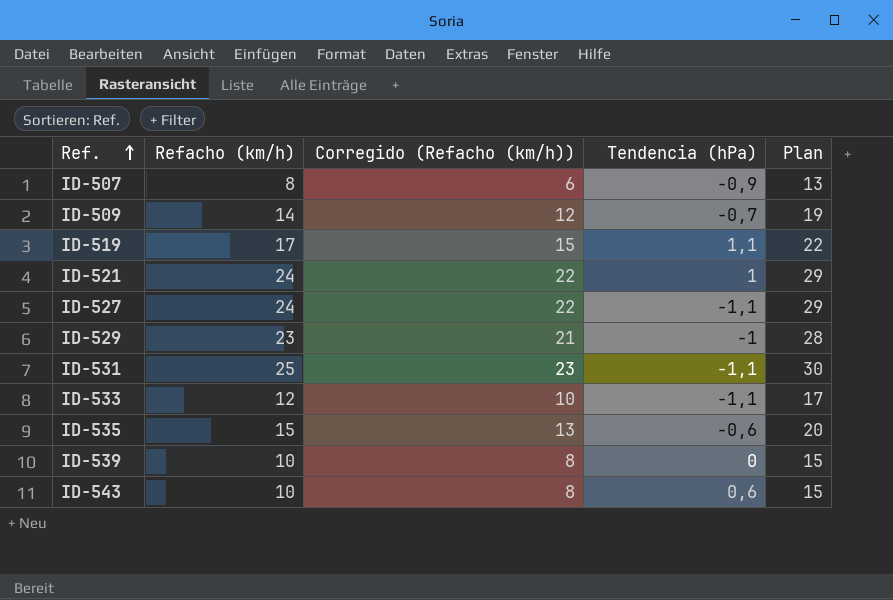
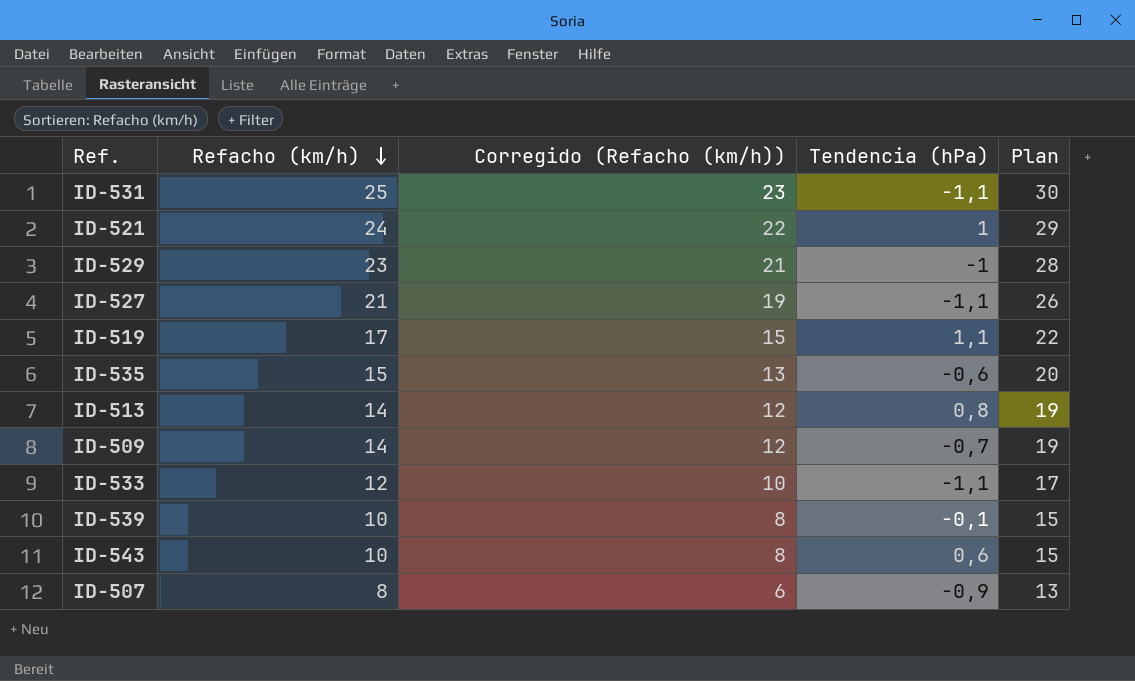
row order: Ref. ascending -> Refacho (km/h) descending
ID-527 | Refacho (km/h): 24 -> 21
ID-527 | Corregido (Refacho (km/h)): 22 -> 19
ID-527 | Plan: 29 -> 26
row ID-513: none -> 14 | 12 | 0,8 | 19
ID-539 | Tendencia (hPa): 0 -> -0,1

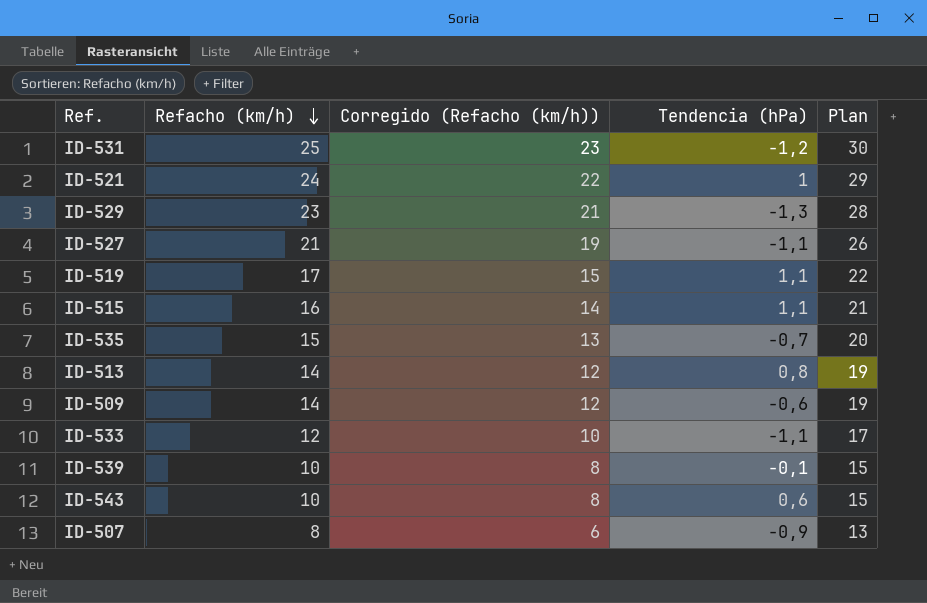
ID-531 | Tendencia (hPa): -1,1 -> -1,2
ID-529 | Tendencia (hPa): -1 -> -1,3
row ID-515: none -> 16 | 14 | 1,1 | 21
ID-535 | Tendencia (hPa): -0,6 -> -0,7
ID-509 | Tendencia (hPa): -0,7 -> -0,6

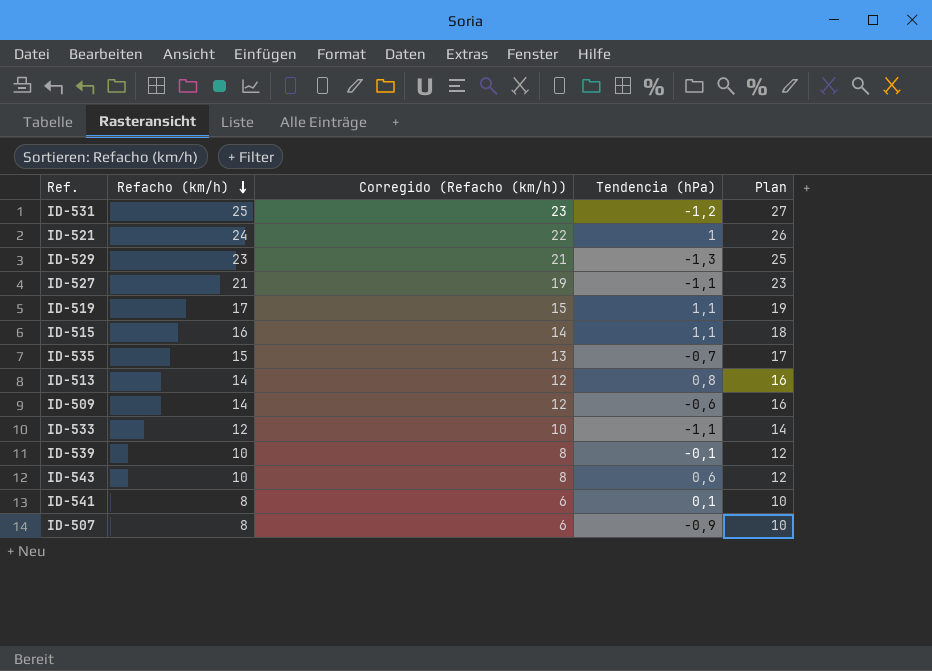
column Plan | formula: [Refacho (km/h)] + 5 -> [Refacho (km/h)] + 2
row ID-541: none -> 8 | 6 | 0,1 | 10

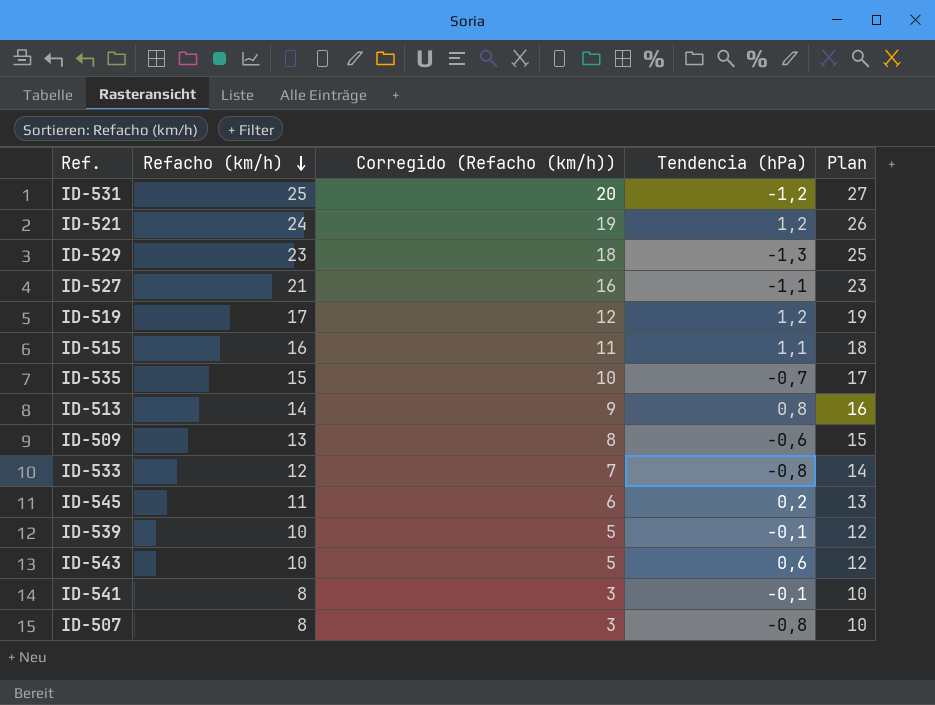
column Corregido (Refacho (km/h)) | formula: [Refacho (km/h)] - 2 -> [Refacho (km/h)] - 5
ID-521 | Tendencia (hPa): 1 -> 1,2
ID-519 | Tendencia (hPa): 1,1 -> 1,2
ID-509 | Refacho (km/h): 14 -> 13
ID-509 | Plan: 16 -> 15
ID-533 | Tendencia (hPa): -1,1 -> -0,8
row ID-545: none -> 11 | 6 | 0,2 | 13
ID-541 | Tendencia (hPa): 0,1 -> -0,1
ID-507 | Tendencia (hPa): -0,9 -> -0,8

